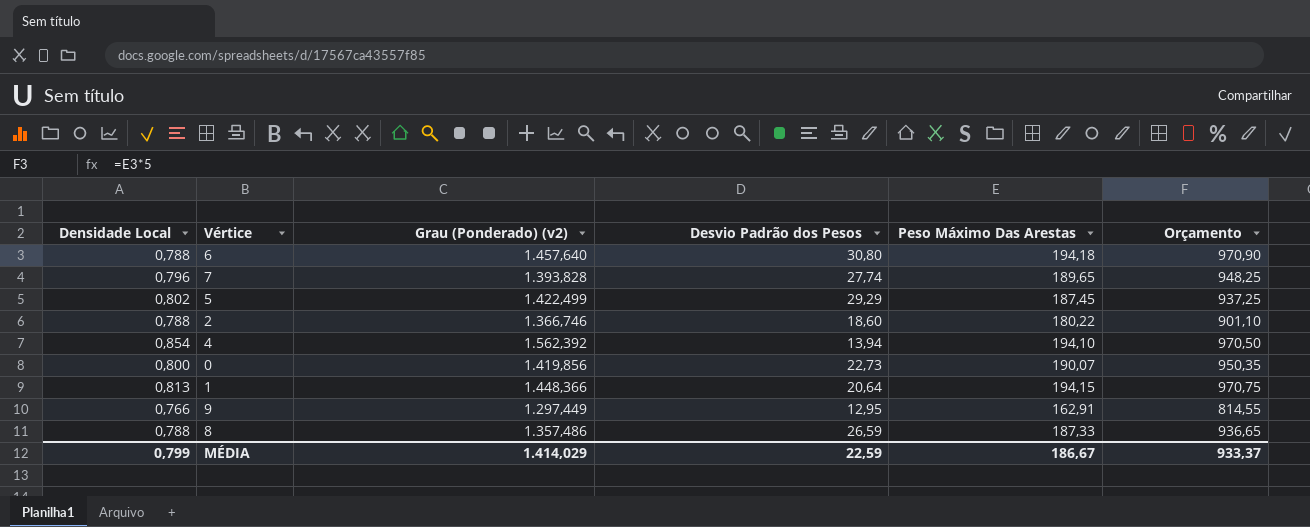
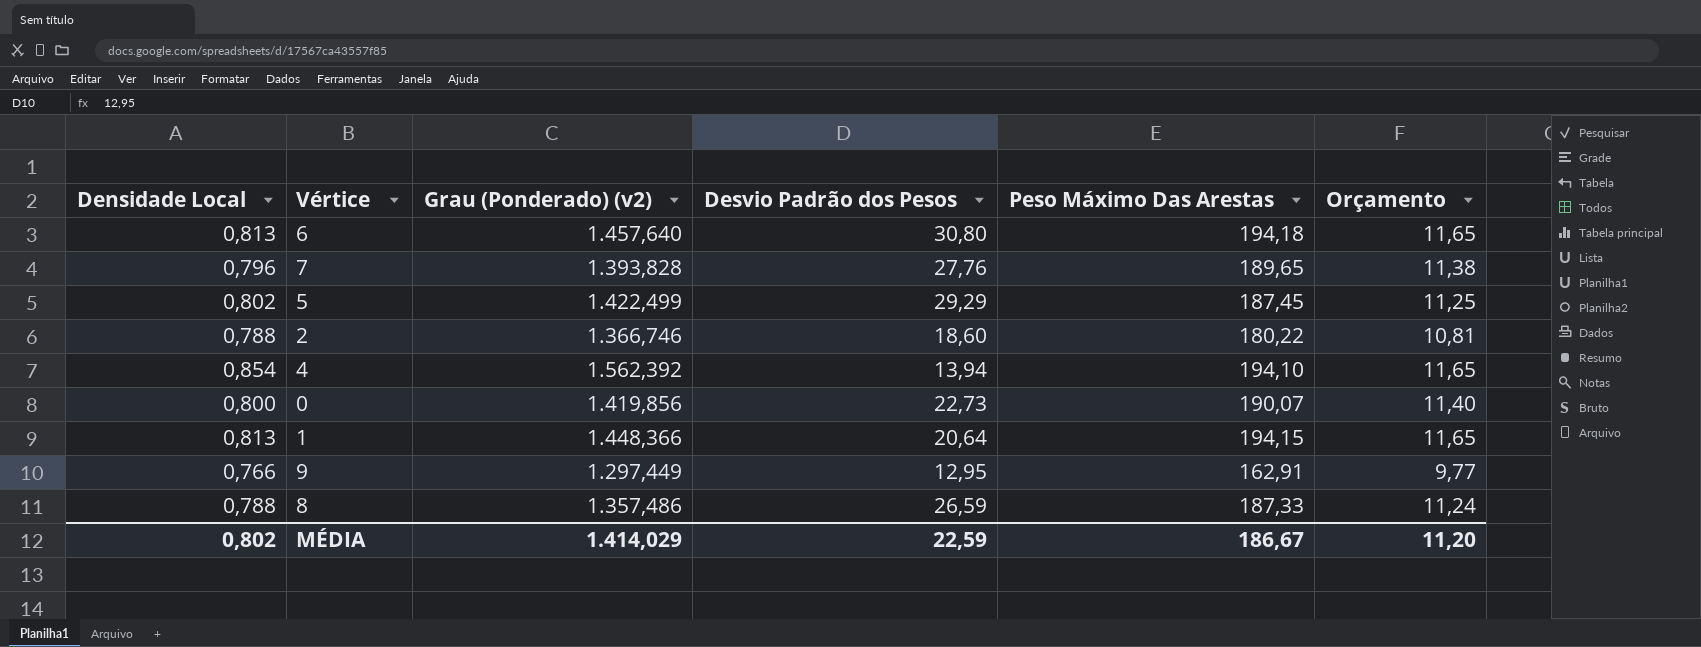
column Orçamento | formula: [Peso Máximo Das Arestas] * 5 -> [Peso Máximo Das Arestas] * 0,06
6 | Densidade Local: 0,788 -> 0,813
7 | Desvio Padrão dos Pesos: 27,74 -> 27,76
MÉDIA | Densidade Local: 0,799 -> 0,802
MÉDIA | Orçamento: 933,37 -> 11,20

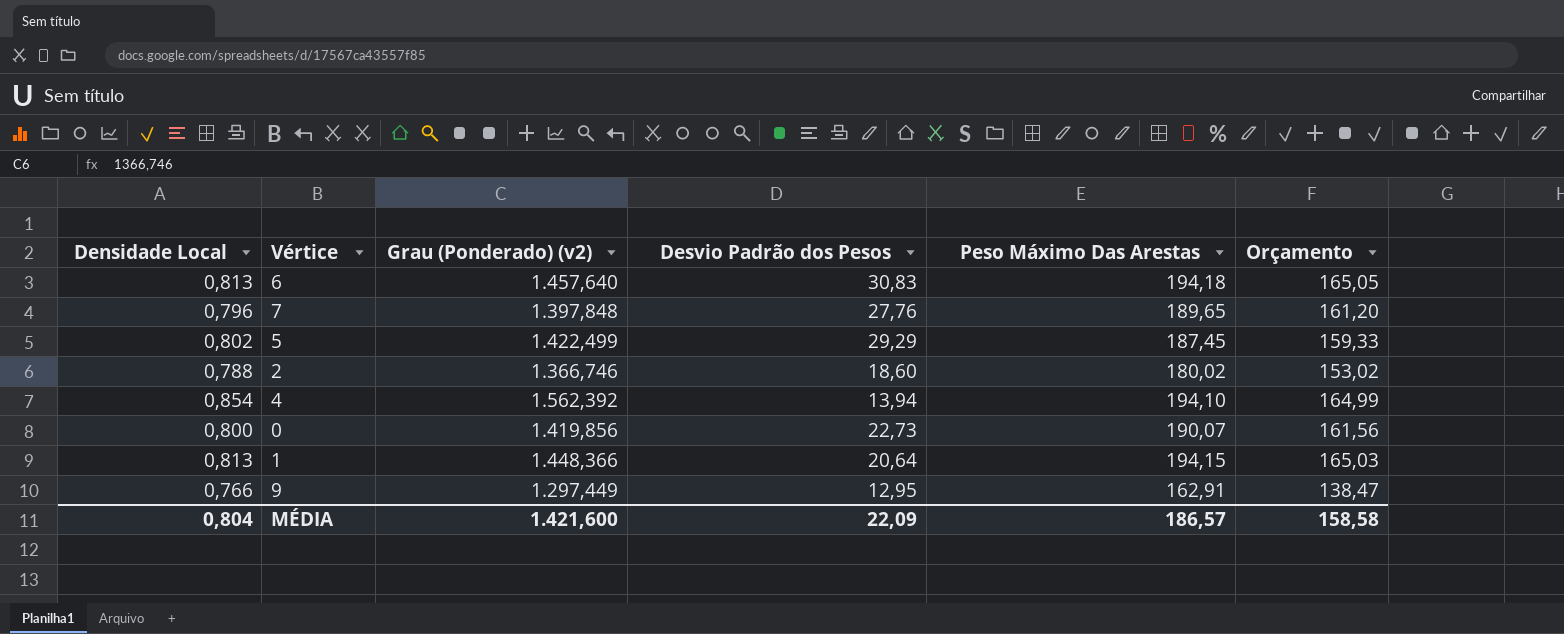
column Orçamento | formula: [Peso Máximo Das Arestas] * 0,06 -> [Peso Máximo Das Arestas] * 0,85
row 8: 0,788 | 1.357,486 | 26,59 | 187,33 | 11,24 -> none
6 | Desvio Padrão dos Pesos: 30,80 -> 30,83
7 | Grau (Ponderado) (v2): 1.393,828 -> 1.397,848
2 | Peso Máximo Das Arestas: 180,22 -> 180,02
MÉDIA | Densidade Local: 0,802 -> 0,804
MÉDIA | Grau (Ponderado) (v2): 1.414,029 -> 1.421,600
MÉDIA | Desvio Padrão dos Pesos: 22,59 -> 22,09
MÉDIA | Peso Máximo Das Arestas: 186,67 -> 186,57
MÉDIA | Orçamento: 11,20 -> 158,58

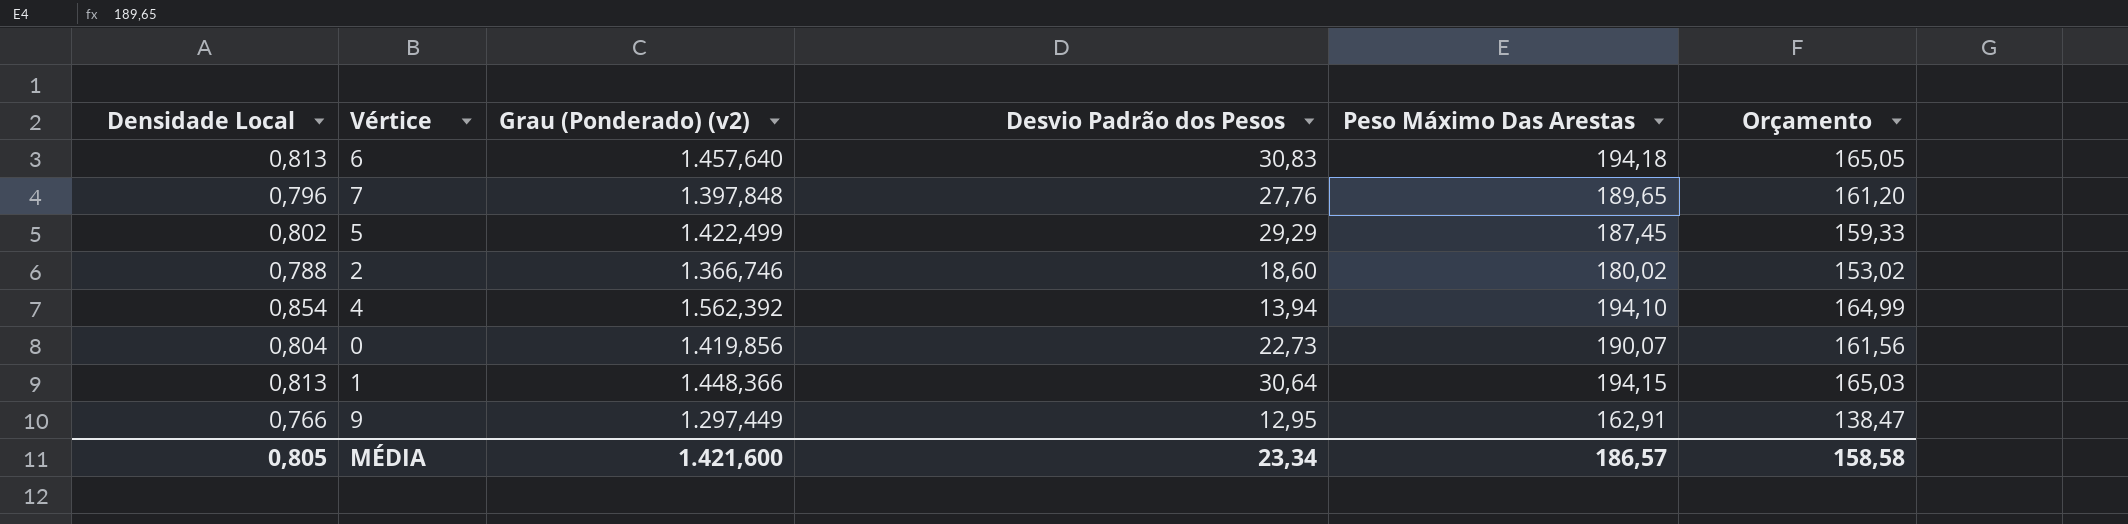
0 | Densidade Local: 0,800 -> 0,804
1 | Desvio Padrão dos Pesos: 20,64 -> 30,64
MÉDIA | Densidade Local: 0,804 -> 0,805
MÉDIA | Desvio Padrão dos Pesos: 22,09 -> 23,34

